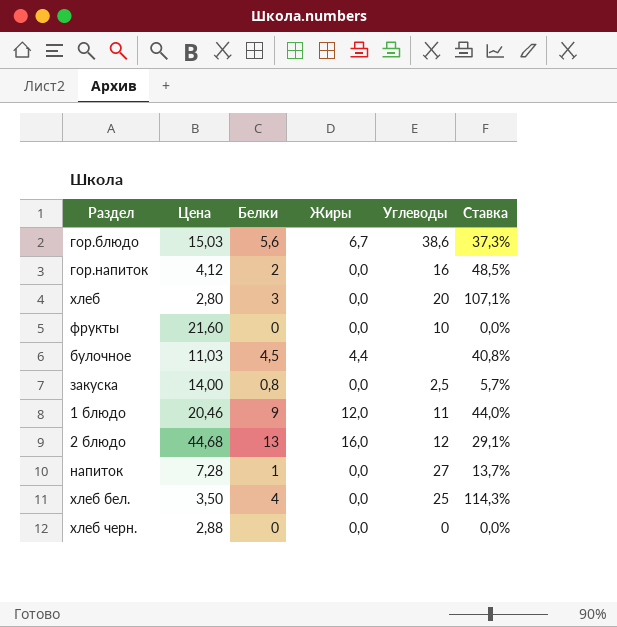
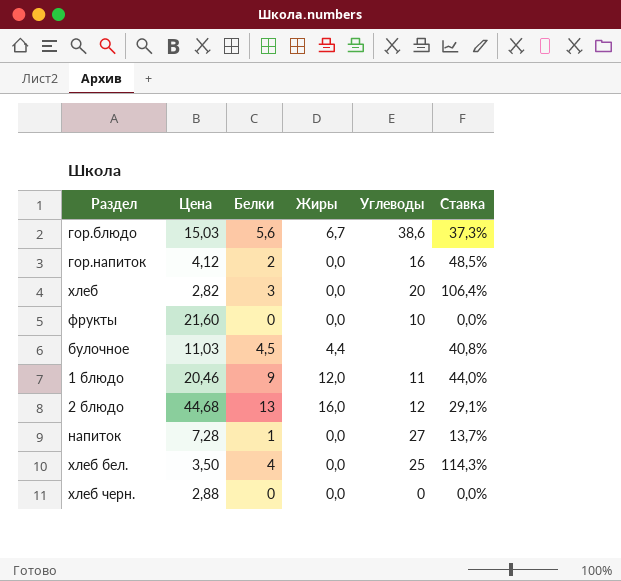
row закуска: 14,00 | 0,8 | 0,0 | 2,5 | 5,7% -> none
хлеб | Цена: 2,80 -> 2,82
хлеб | Ставка: 107,1% -> 106,4%

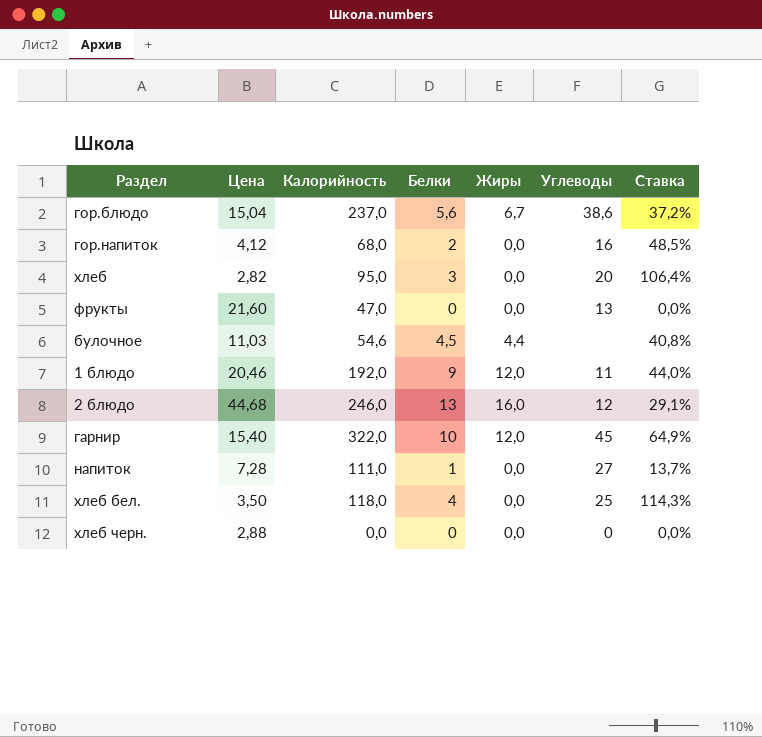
column Калорийность | position: none -> 3
гор.блюдо | Цена: 15,03 -> 15,04
гор.блюдо | Ставка: 37,3% -> 37,2%
фрукты | Углеводы: 10 -> 13
row гарнир: none -> 15,40 | 322,0 | 10 | 12,0 | 45 | 64,9%

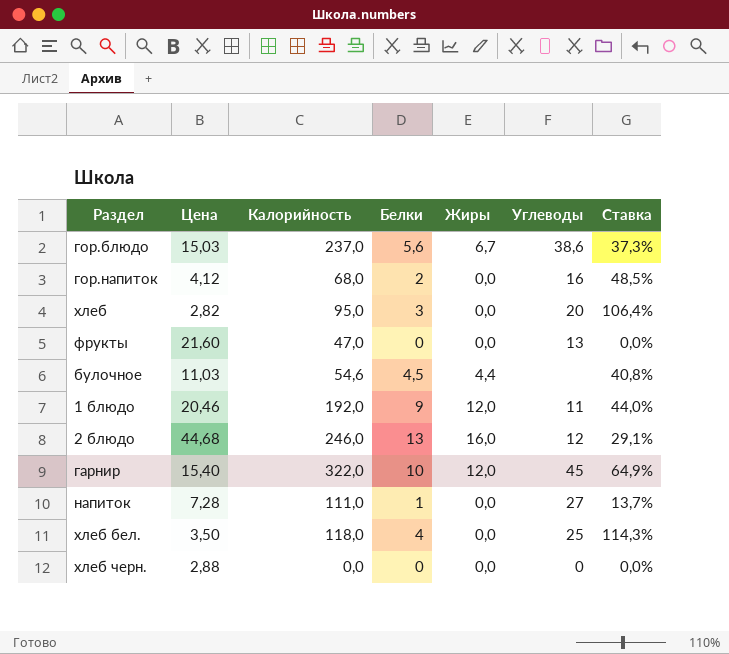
гор.блюдо | Цена: 15,04 -> 15,03
гор.блюдо | Ставка: 37,2% -> 37,3%

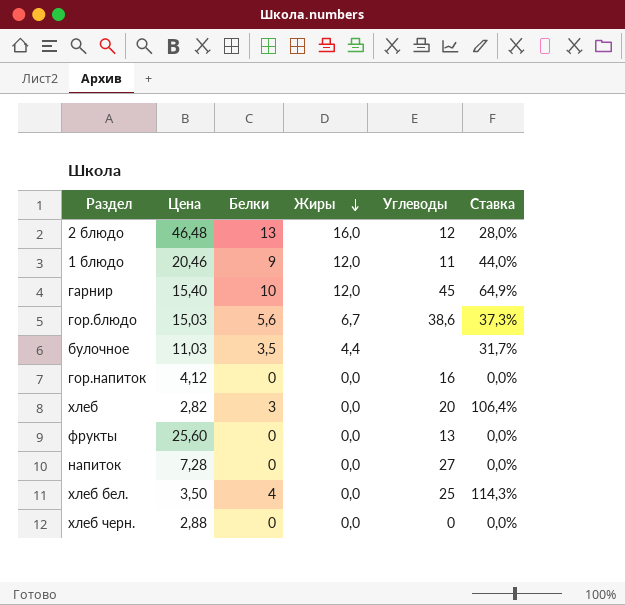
row order: none -> Жиры descending
column Калорийность | position: 3 -> none
2 блюдо | Цена: 44,68 -> 46,48
2 блюдо | Ставка: 29,1% -> 28,0%
булочное | Белки: 4,5 -> 3,5
булочное | Ставка: 40,8% -> 31,7%
гор.напиток | Белки: 2 -> 0
гор.напиток | Ставка: 48,5% -> 0,0%
фрукты | Цена: 21,60 -> 25,60
напиток | Белки: 1 -> 0
напиток | Ставка: 13,7% -> 0,0%

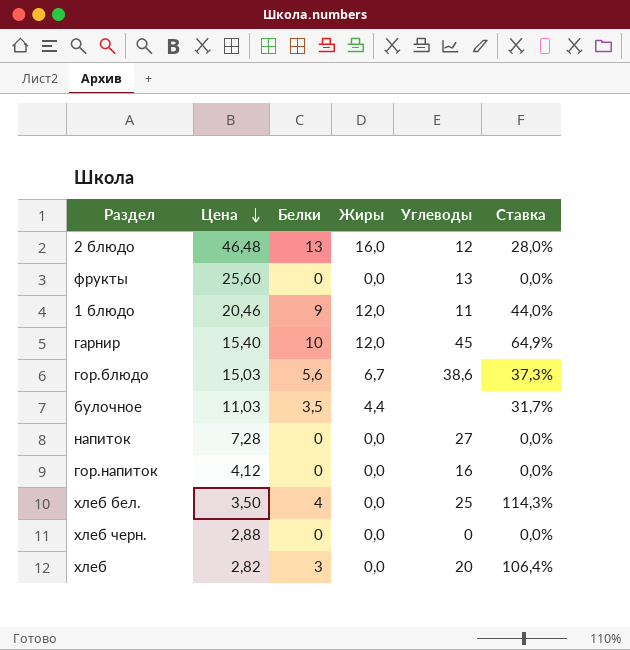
row order: Жиры descending -> Цена descending

